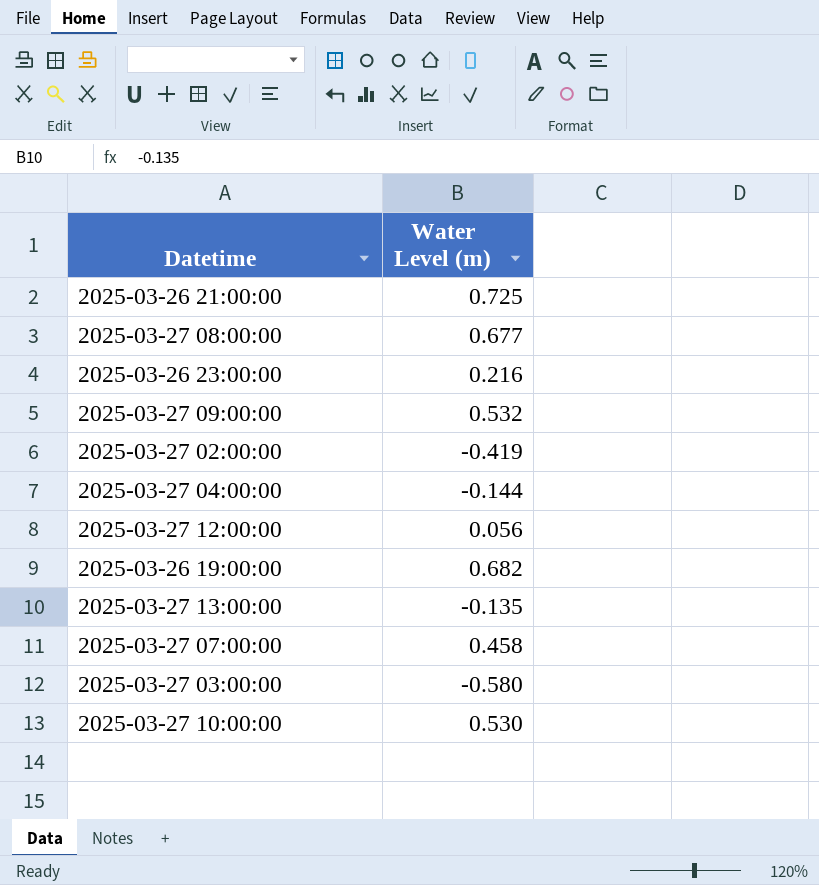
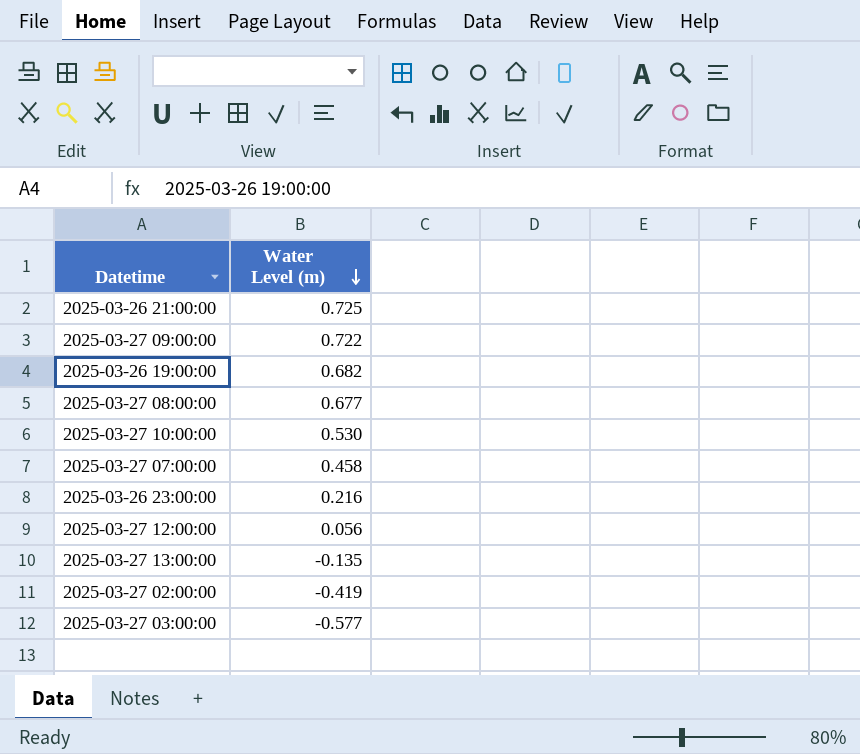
row order: none -> Water Level (m) descending
row 2025-03-27 04:00:00: -0.144 -> none
2025-03-27 09:00:00 | Water Level (m): 0.532 -> 0.722
2025-03-27 03:00:00 | Water Level (m): -0.580 -> -0.577

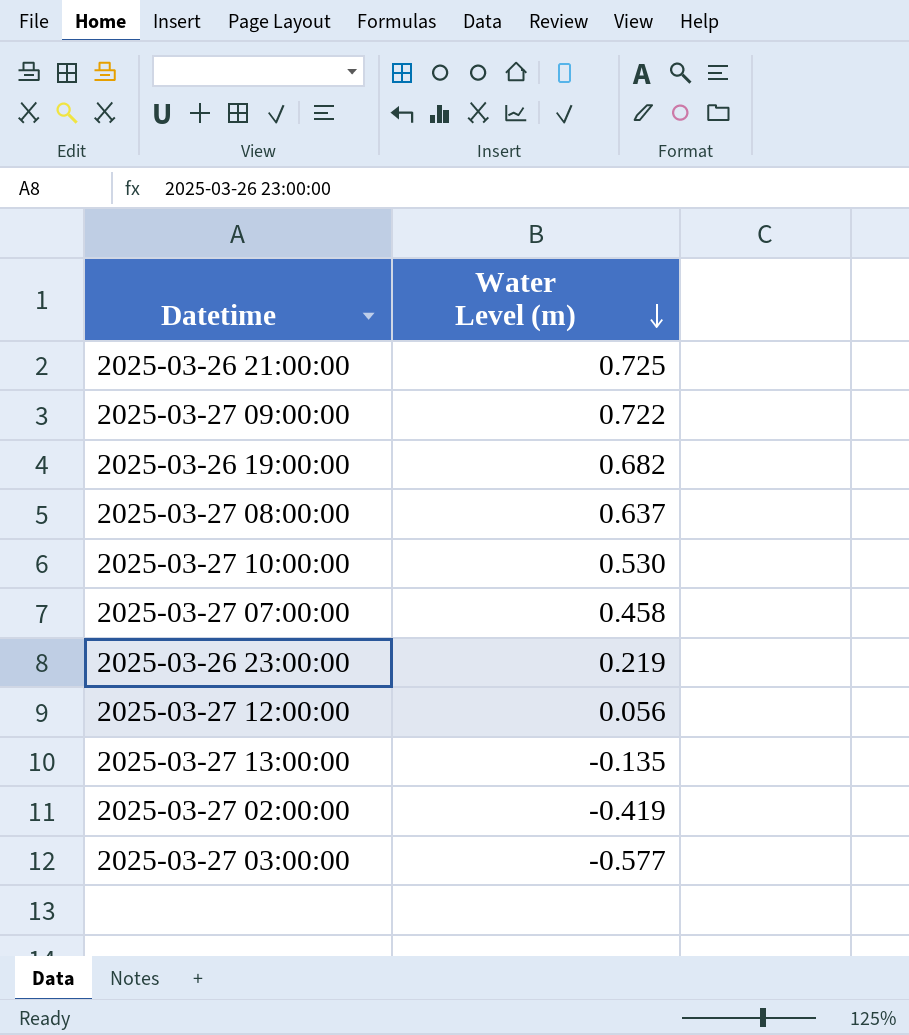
2025-03-27 08:00:00 | Water Level (m): 0.677 -> 0.637
2025-03-26 23:00:00 | Water Level (m): 0.216 -> 0.219

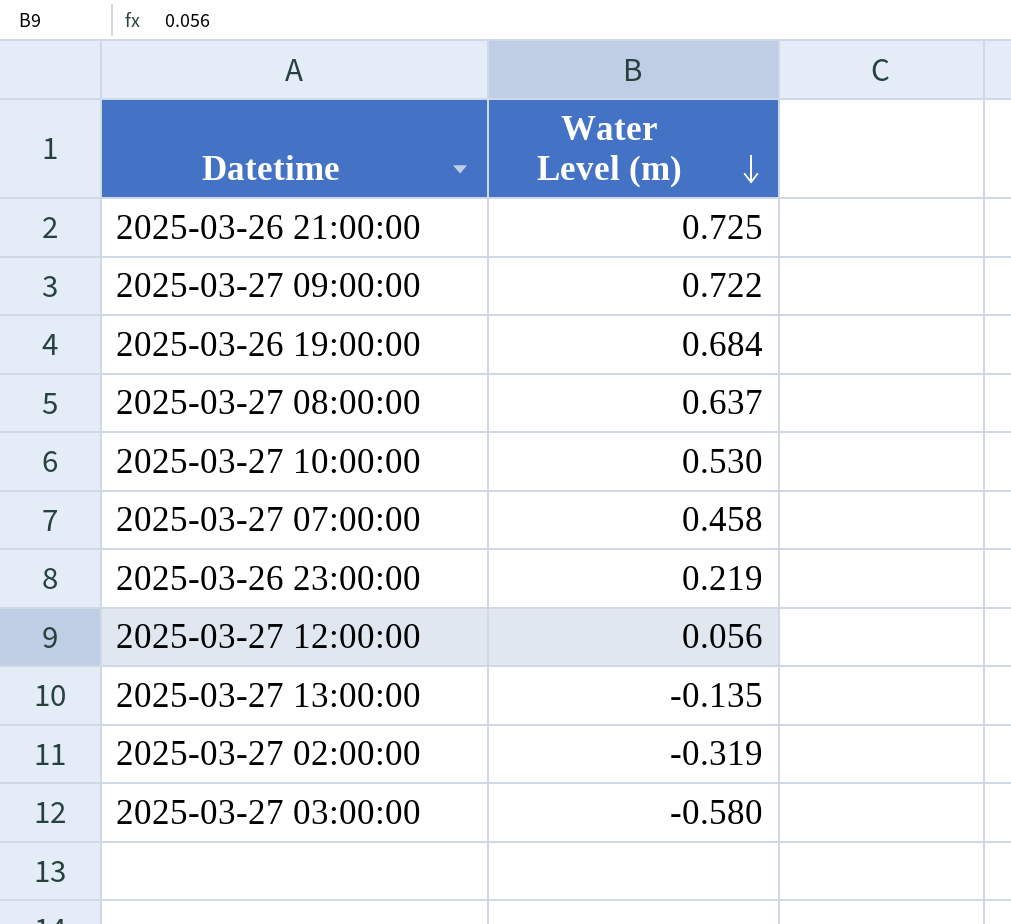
2025-03-26 19:00:00 | Water Level (m): 0.682 -> 0.684
2025-03-27 02:00:00 | Water Level (m): -0.419 -> -0.319
2025-03-27 03:00:00 | Water Level (m): -0.577 -> -0.580

